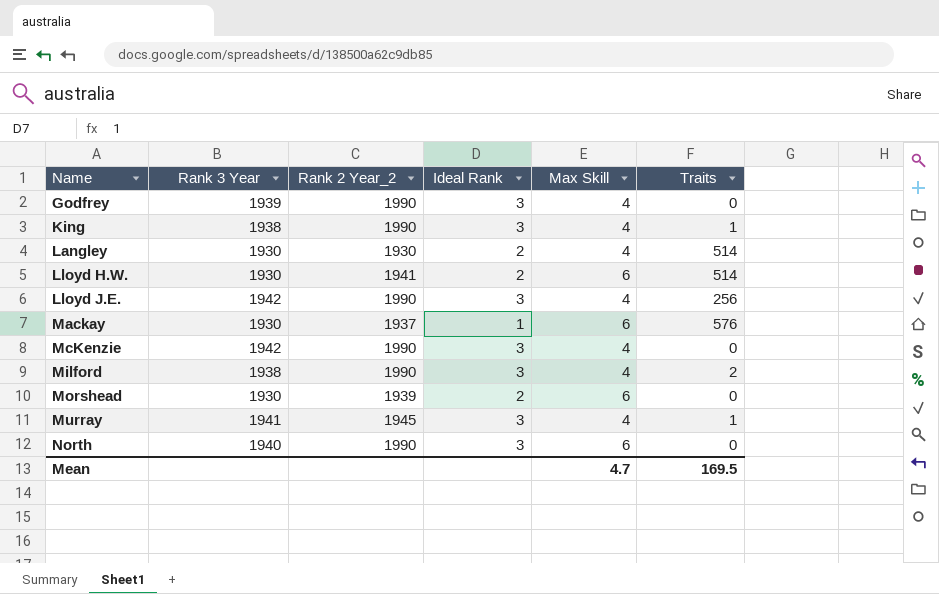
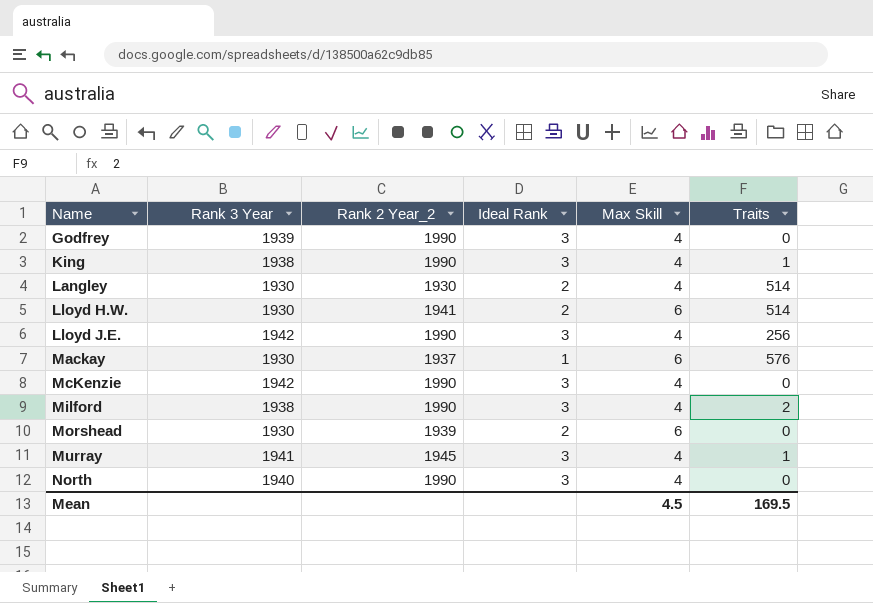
North | Max Skill: 6 -> 4
Mean | Max Skill: 4.7 -> 4.5

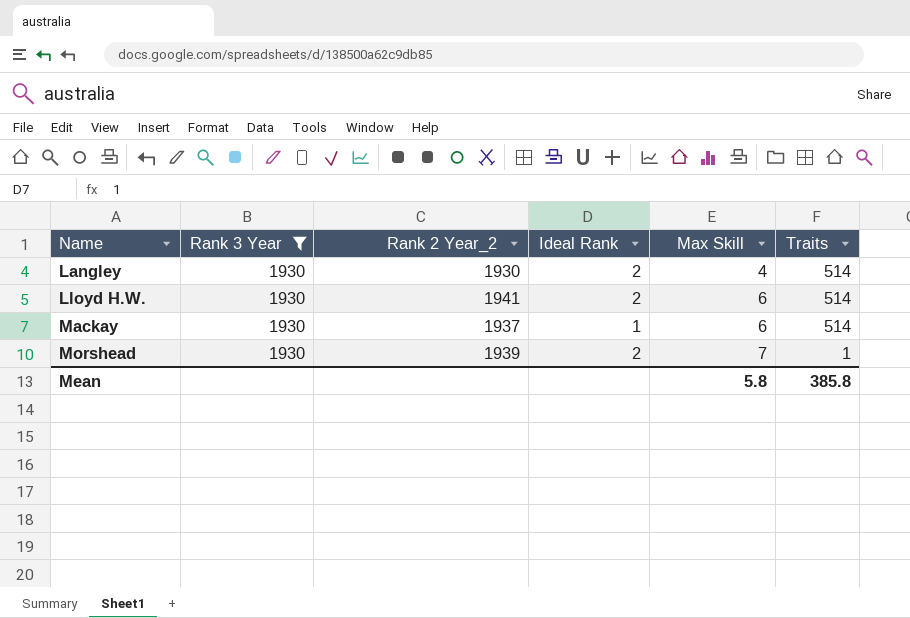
filter: none -> Rank 3 Year = 1930
Mackay | Traits: 576 -> 514
Morshead | Max Skill: 6 -> 7
Morshead | Traits: 0 -> 1
Mean | Max Skill: 4.5 -> 5.8
Mean | Traits: 169.5 -> 385.8

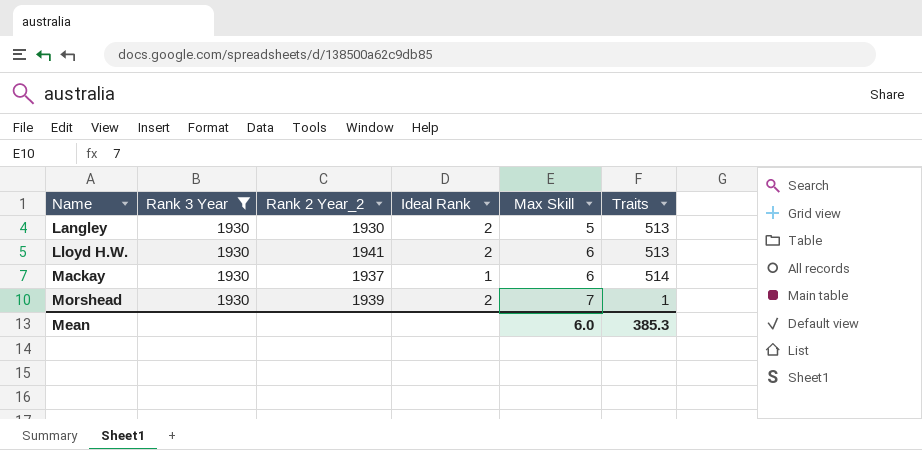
Langley | Max Skill: 4 -> 5
Langley | Traits: 514 -> 513
Lloyd H.W. | Traits: 514 -> 513
Mean | Max Skill: 5.8 -> 6.0
Mean | Traits: 385.8 -> 385.3

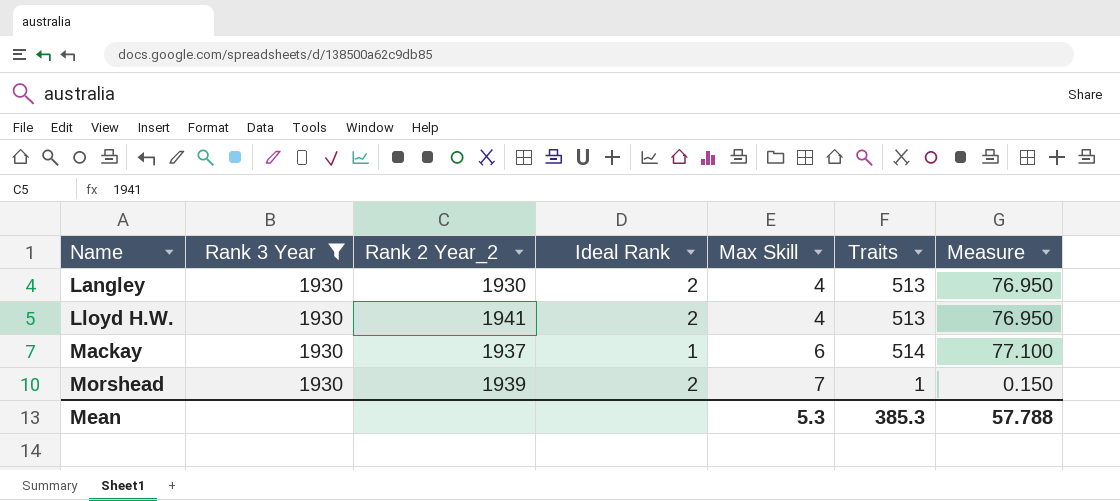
column Measure | formula: none -> [Traits] * 0.15
Langley | Max Skill: 5 -> 4
Lloyd H.W. | Max Skill: 6 -> 4
Mean | Max Skill: 6.0 -> 5.3

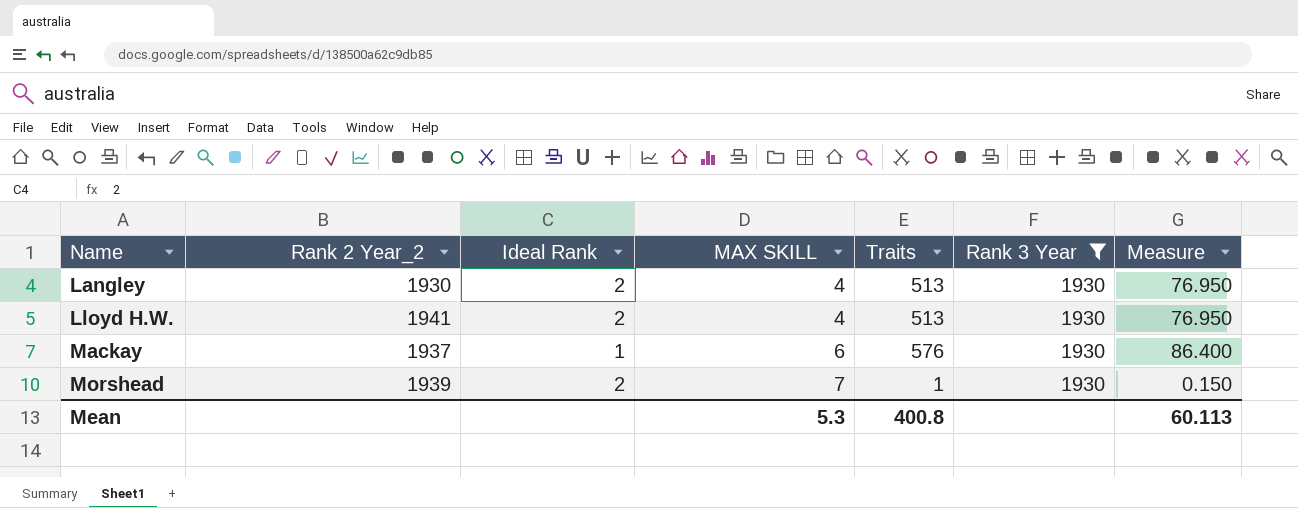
column name: Max Skill -> MAX SKILL
column Rank 3 Year | position: 2 -> 6
Mackay | Traits: 514 -> 576
Mackay | Measure: 77.100 -> 86.400
Mean | Traits: 385.3 -> 400.8
Mean | Measure: 57.788 -> 60.113

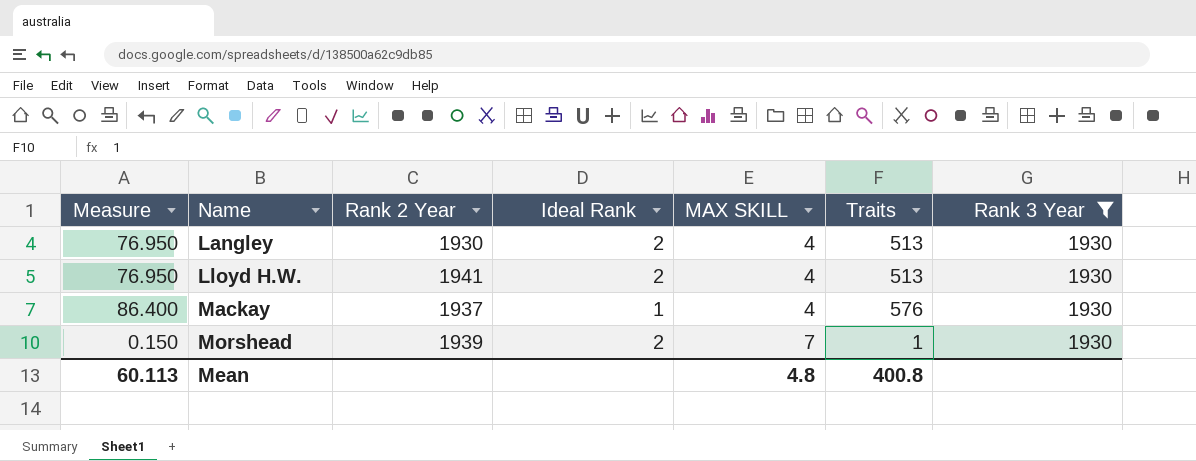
column Measure | position: 7 -> 1
column name: Rank 2 Year_2 -> Rank 2 Year
Mackay | MAX SKILL: 6 -> 4
Mean | MAX SKILL: 5.3 -> 4.8

